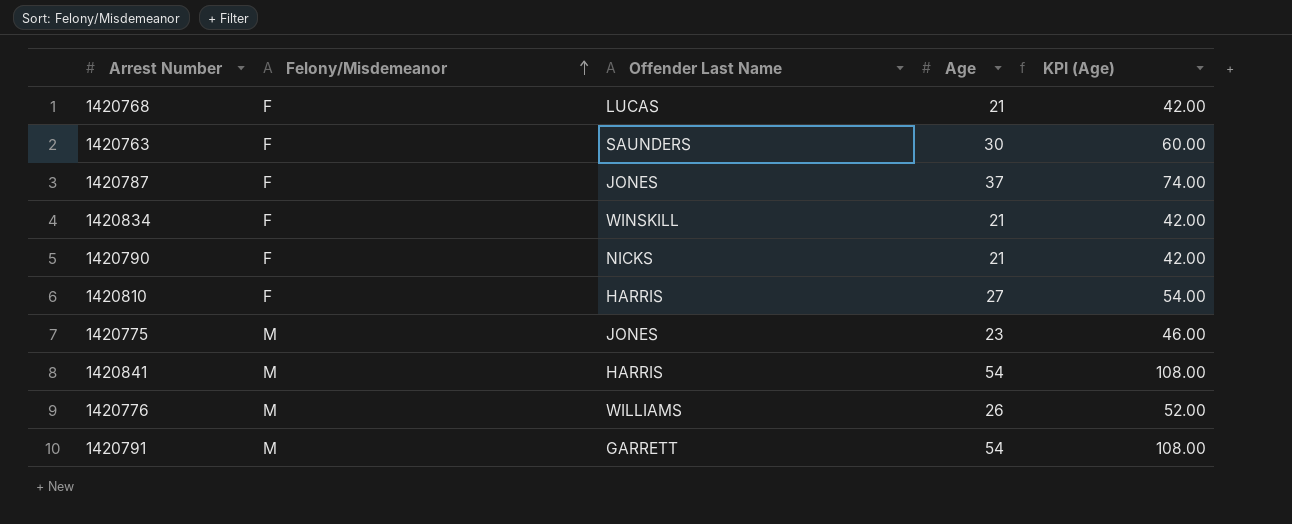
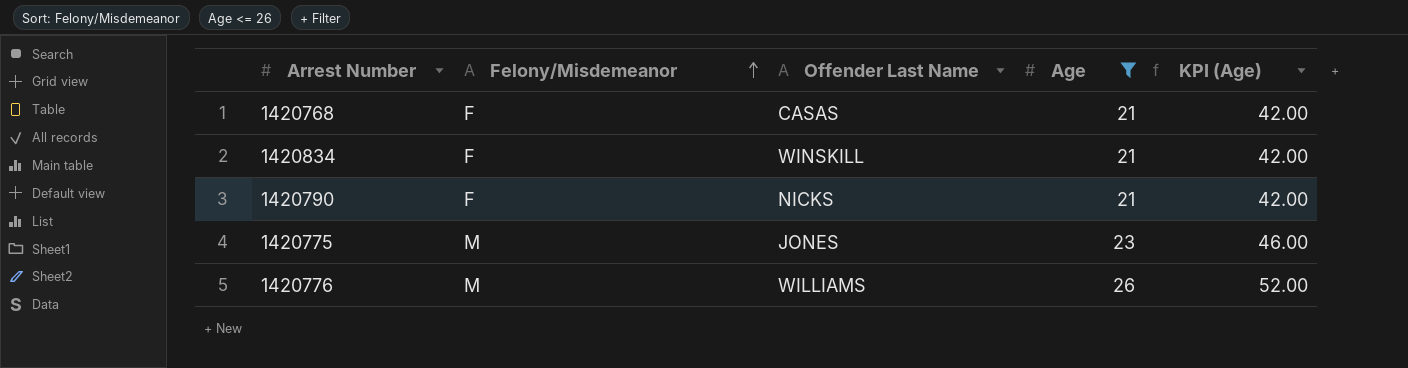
filter: none -> Age <= 26
1420768 | Offender Last Name: LUCAS -> CASAS

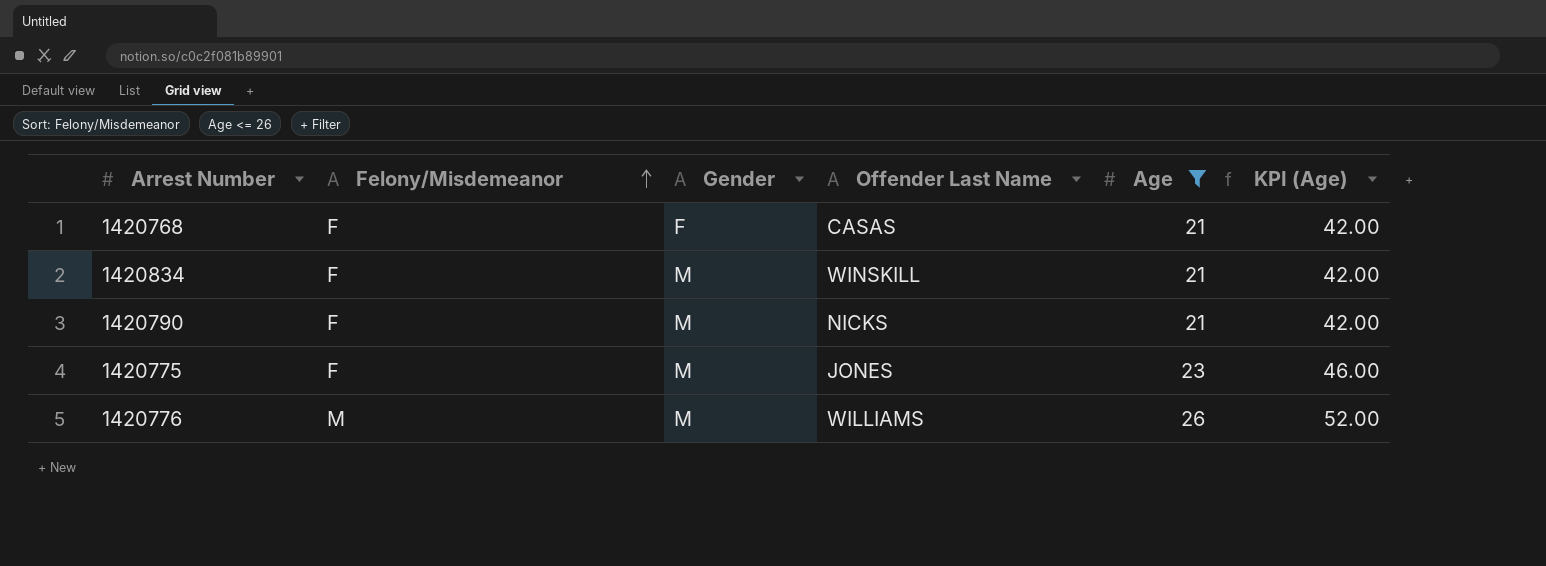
column Gender | position: none -> 3
1420775 | Felony/Misdemeanor: M -> F

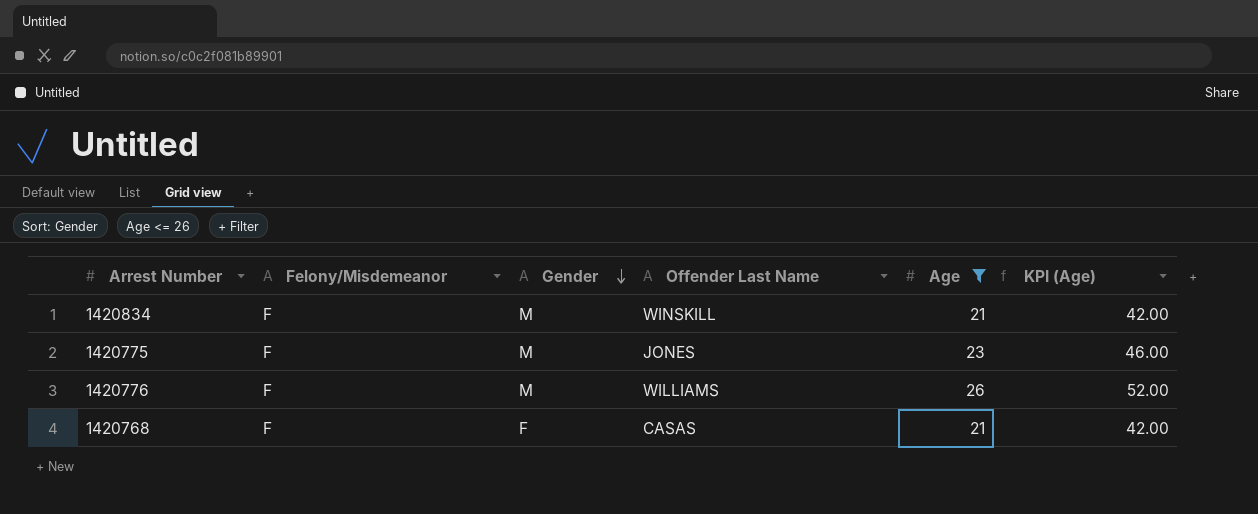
row order: Felony/Misdemeanor ascending -> Gender descending
row 1420790: F | M | NICKS | 21 | 42.00 -> none
1420776 | Felony/Misdemeanor: M -> F

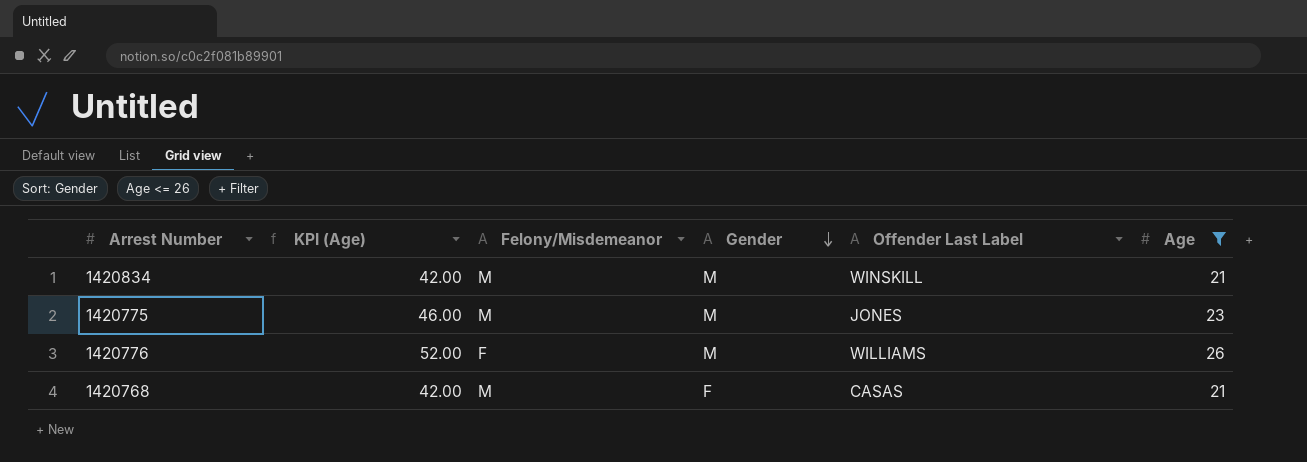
column KPI (Age) | position: 6 -> 2
column name: Offender Last Name -> Offender Last Label
1420834 | Felony/Misdemeanor: F -> M
1420775 | Felony/Misdemeanor: F -> M
1420768 | Felony/Misdemeanor: F -> M

